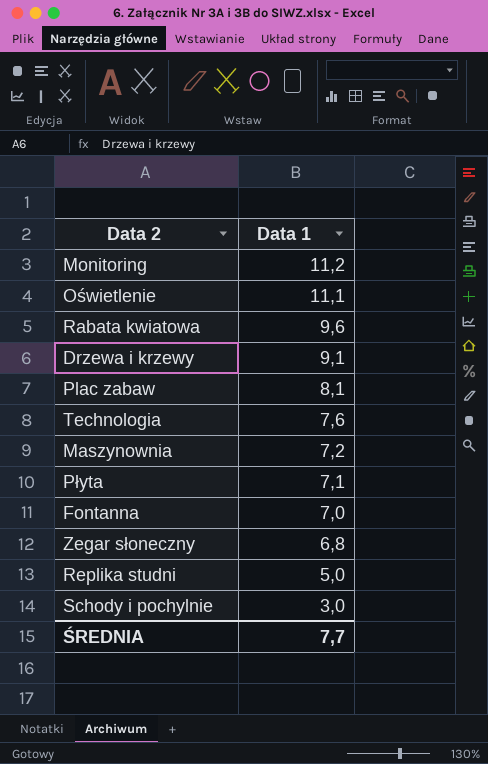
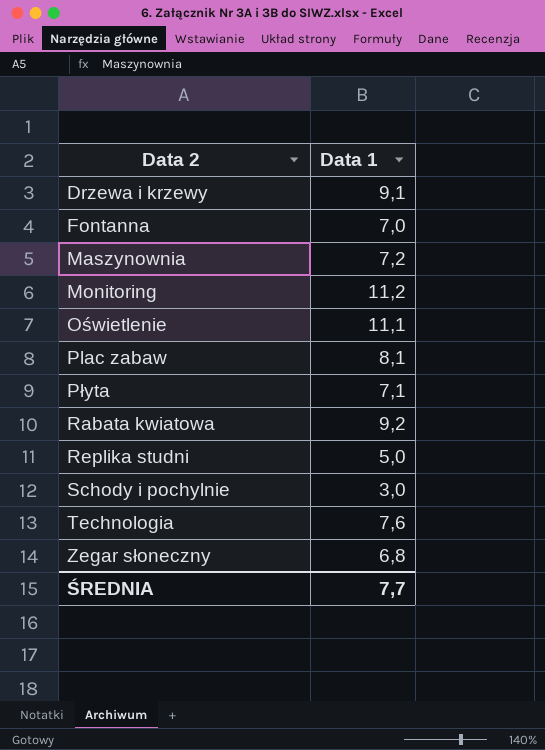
row order: Data 1 descending -> Data 2 ascending
Rabata kwiatowa | Data 1: 9,6 -> 9,2

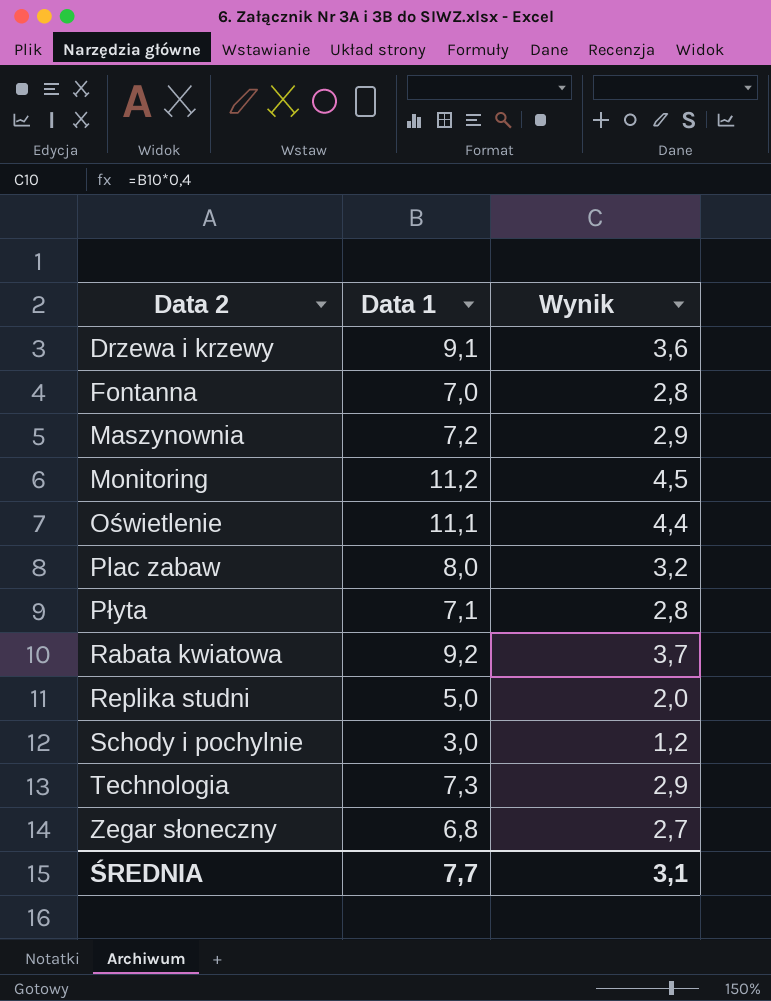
column Wynik | formula: none -> [Data 1] * 0,4
Plac zabaw | Data 1: 8,1 -> 8,0
Technologia | Data 1: 7,6 -> 7,3

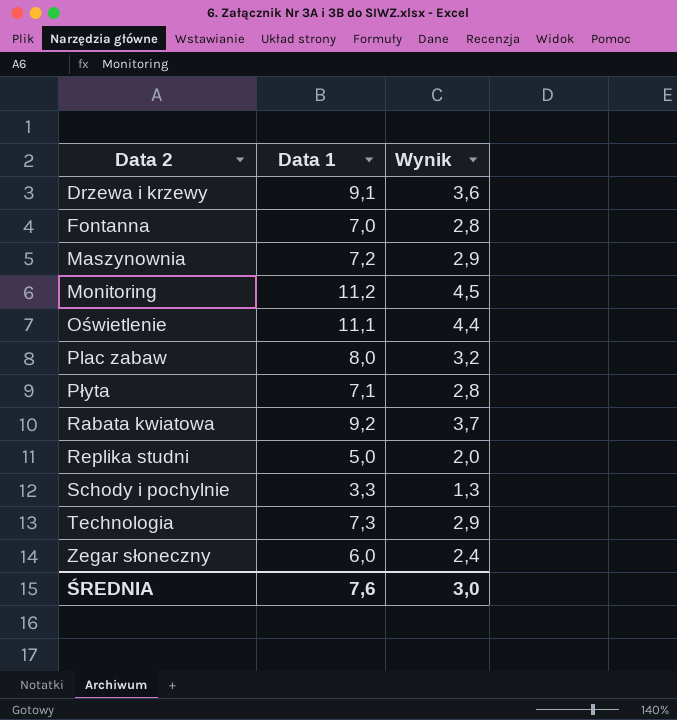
Schody i pochylnie | Data 1: 3,0 -> 3,3
Schody i pochylnie | Wynik: 1,2 -> 1,3
Zegar słoneczny | Data 1: 6,8 -> 6,0
Zegar słoneczny | Wynik: 2,7 -> 2,4
ŚREDNIA | Data 1: 7,7 -> 7,6
ŚREDNIA | Wynik: 3,1 -> 3,0

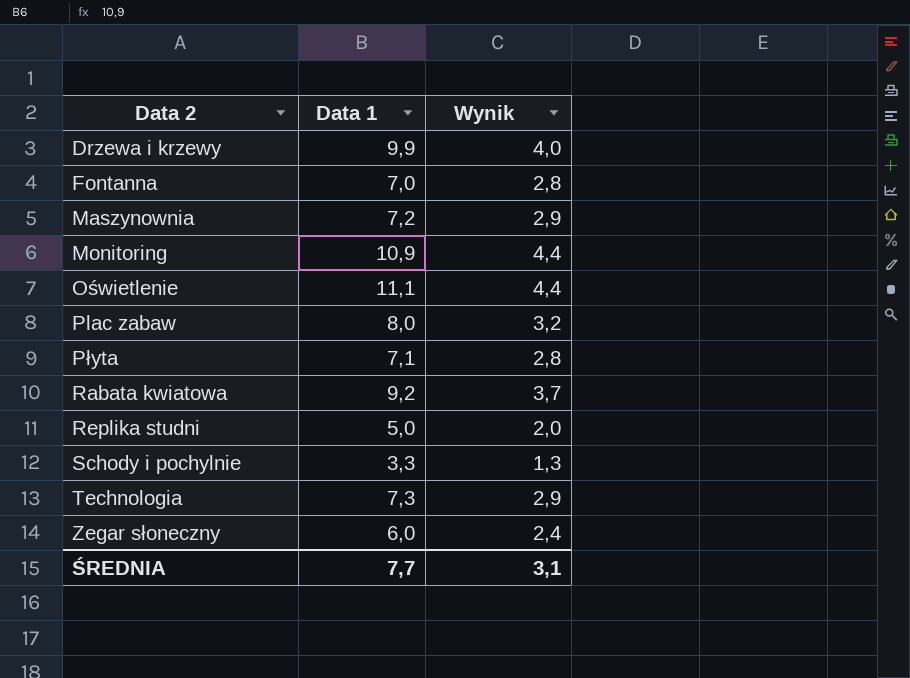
Drzewa i krzewy | Data 1: 9,1 -> 9,9
Drzewa i krzewy | Wynik: 3,6 -> 4,0
Monitoring | Data 1: 11,2 -> 10,9
Monitoring | Wynik: 4,5 -> 4,4
ŚREDNIA | Data 1: 7,6 -> 7,7
ŚREDNIA | Wynik: 3,0 -> 3,1

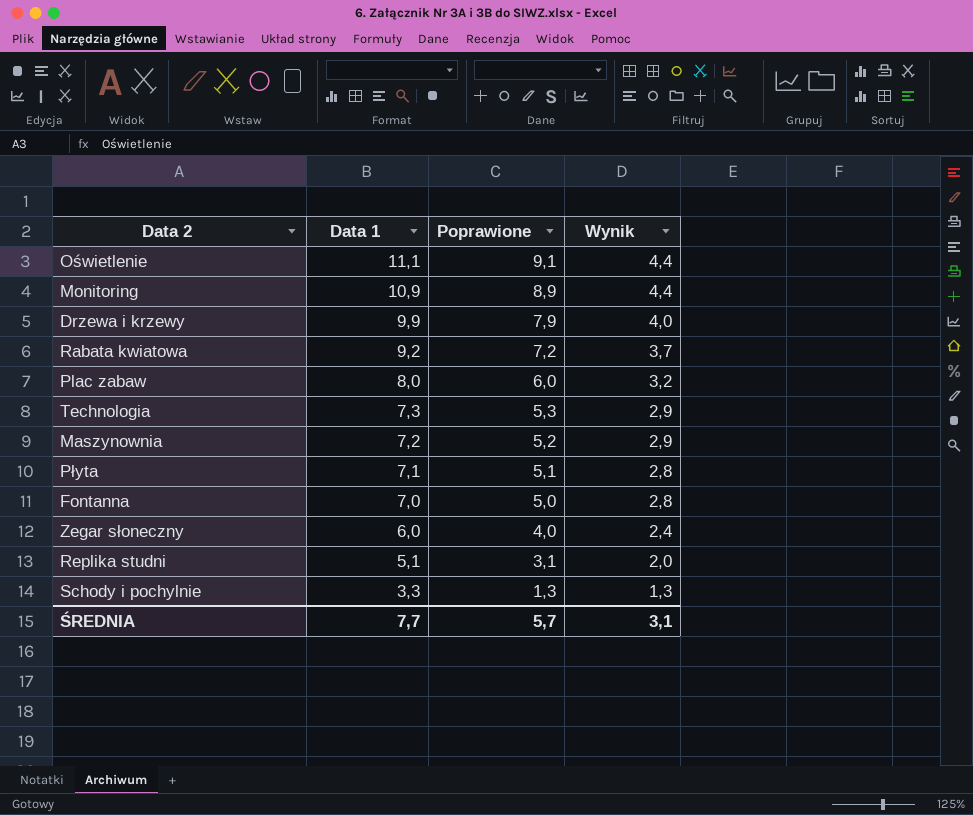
row order: Data 2 ascending -> Data 1 descending
column Poprawione | formula: none -> [Data 1] - 2
Replika studni | Data 1: 5,0 -> 5,1

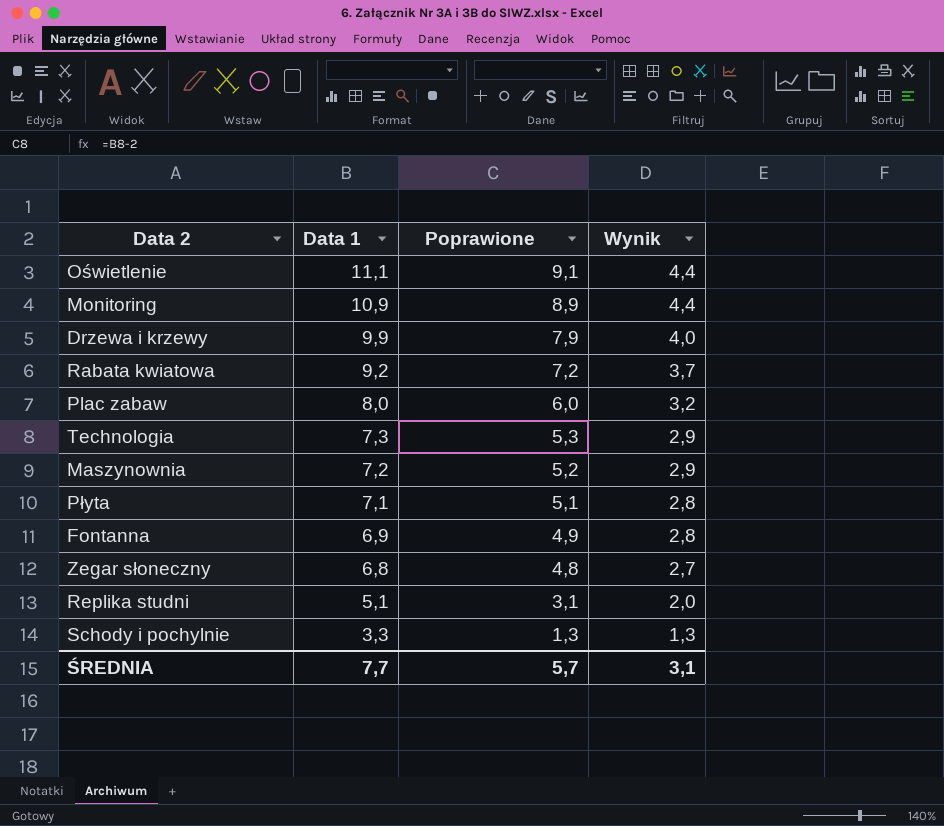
Fontanna | Data 1: 7,0 -> 6,9
Fontanna | Poprawione: 5,0 -> 4,9
Zegar słoneczny | Data 1: 6,0 -> 6,8
Zegar słoneczny | Poprawione: 4,0 -> 4,8
Zegar słoneczny | Wynik: 2,4 -> 2,7

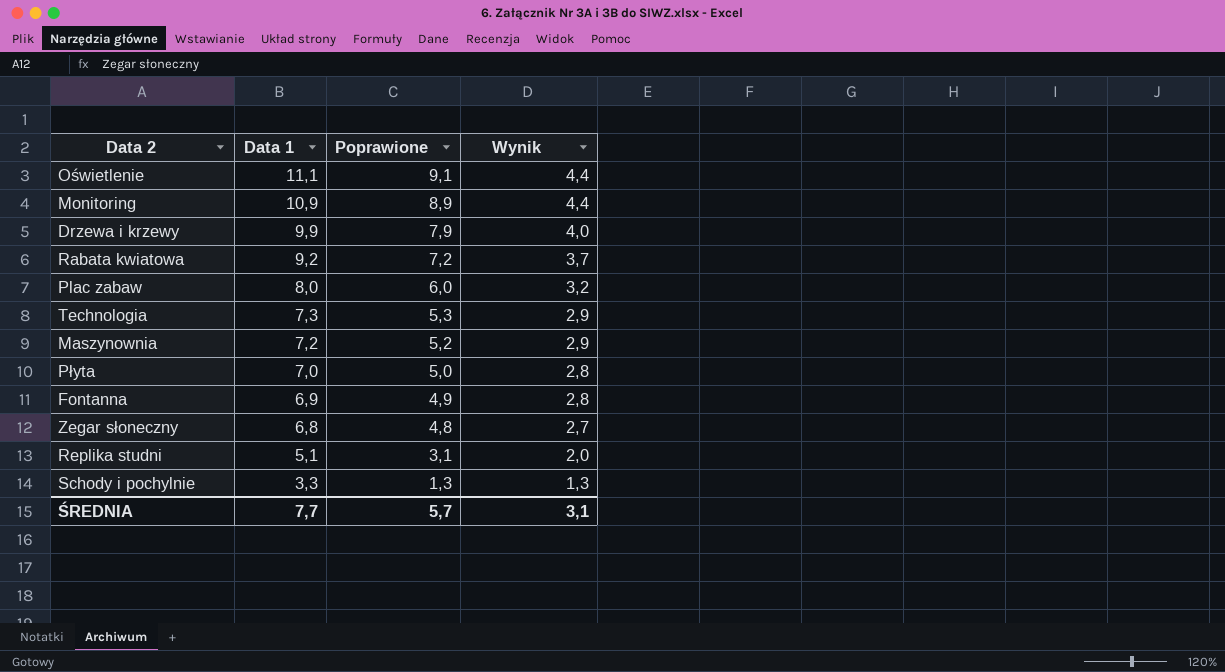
Płyta | Data 1: 7,1 -> 7,0
Płyta | Poprawione: 5,1 -> 5,0

